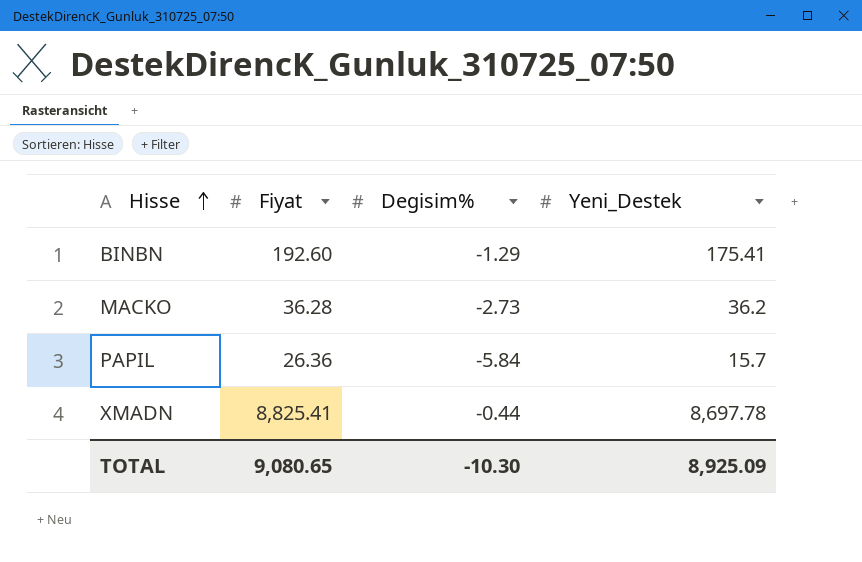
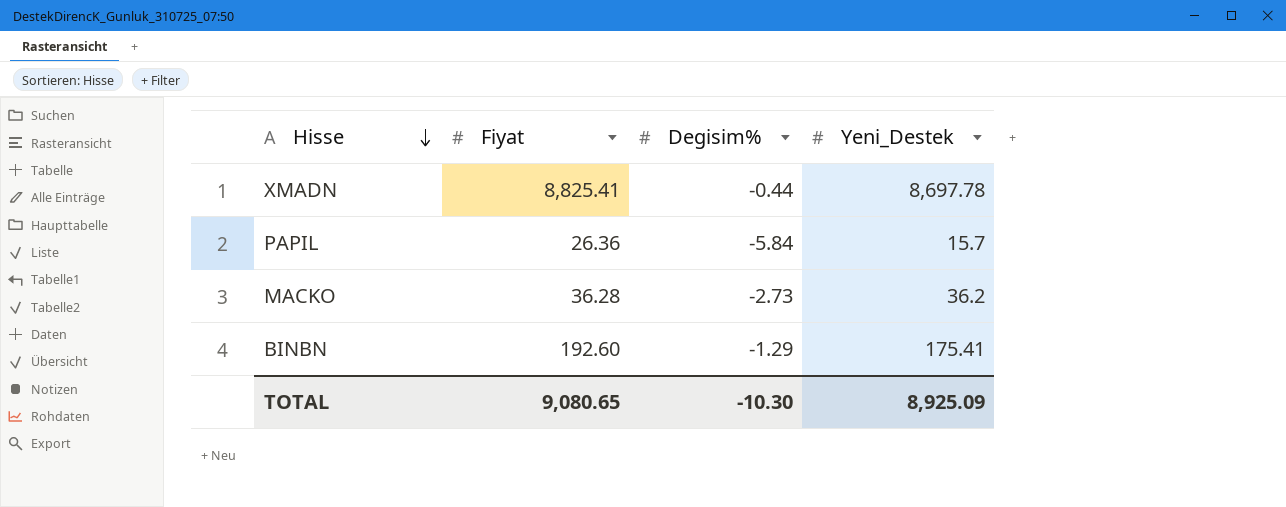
row order: Hisse ascending -> Hisse descending

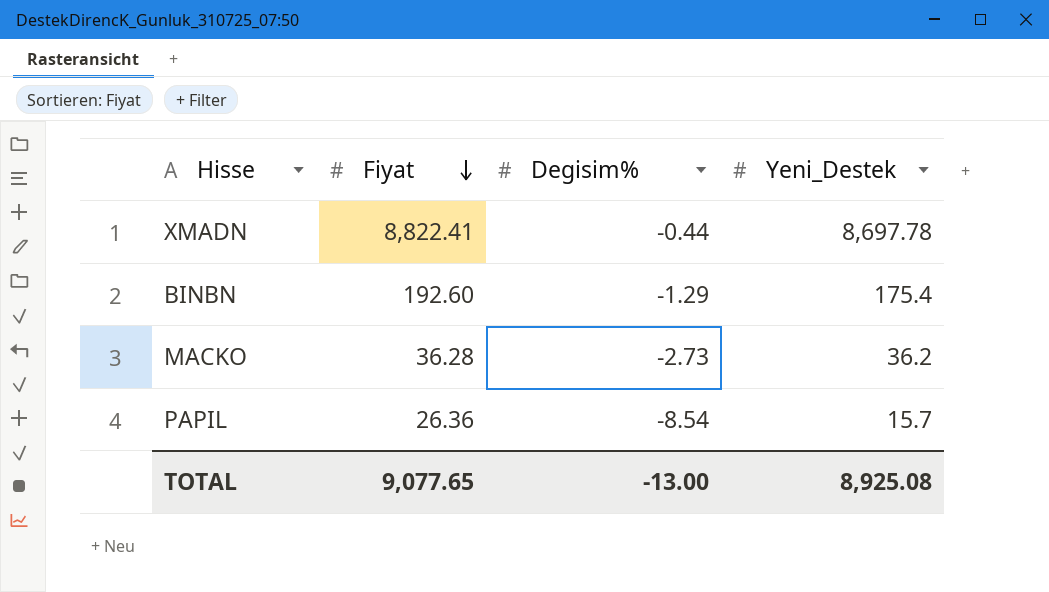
row order: Hisse descending -> Fiyat descending
XMADN | Fiyat: 8,825.41 -> 8,822.41
BINBN | Yeni_Destek: 175.41 -> 175.4
PAPIL | Degisim%: -5.84 -> -8.54
TOTAL | Fiyat: 9,080.65 -> 9,077.65
TOTAL | Degisim%: -10.30 -> -13.00
TOTAL | Yeni_Destek: 8,925.09 -> 8,925.08

